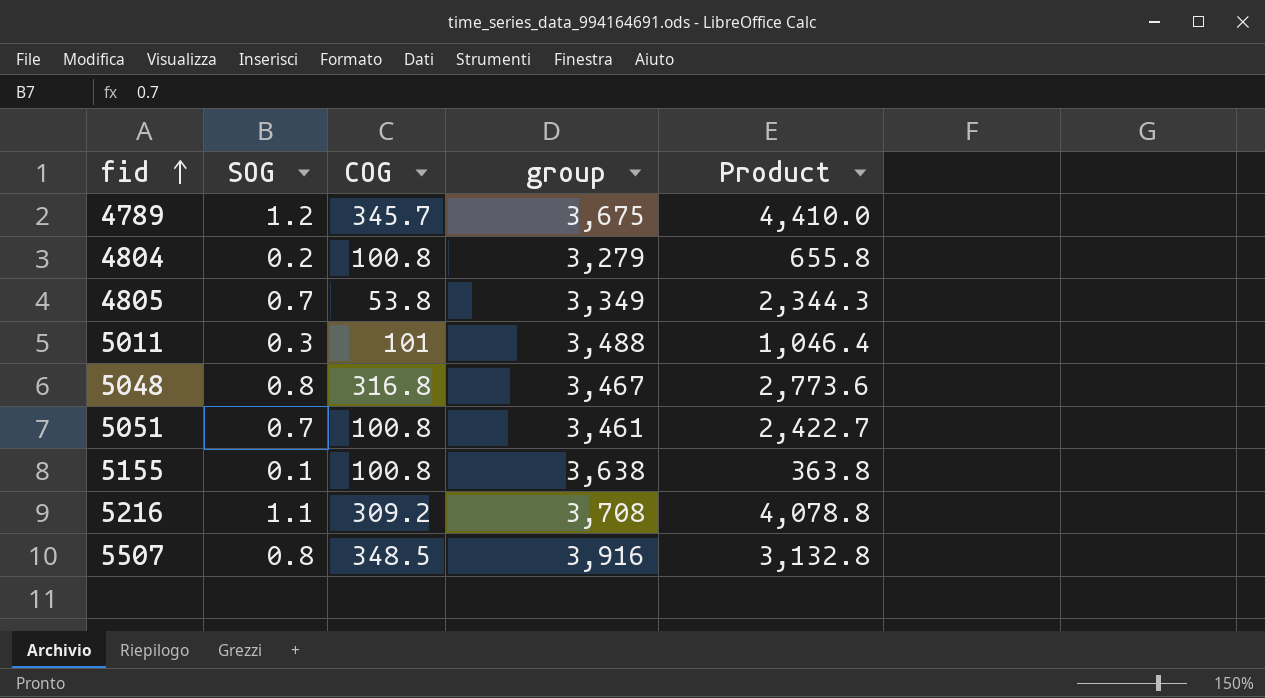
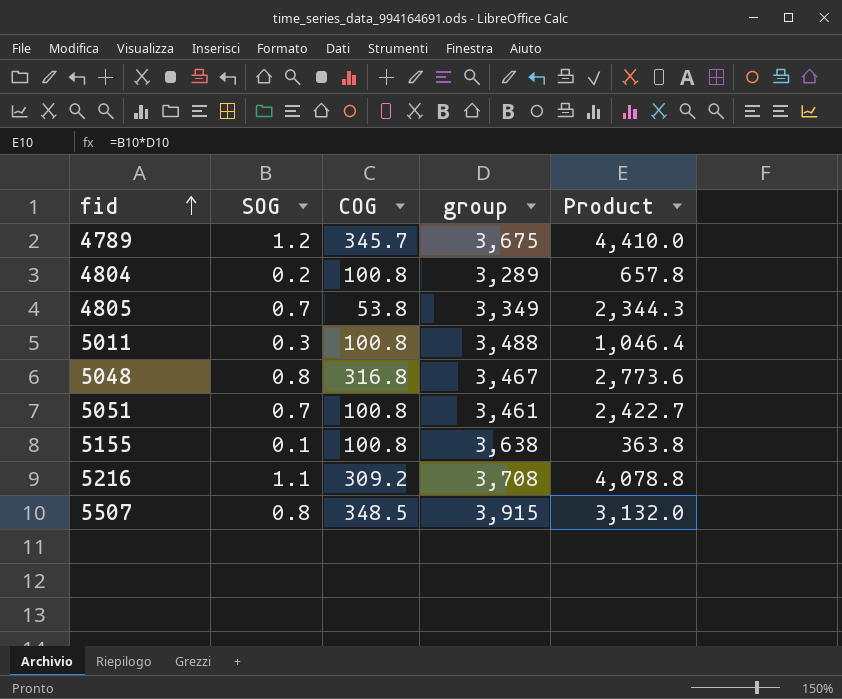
4804 | group: 3,279 -> 3,289
4804 | Product: 655.8 -> 657.8
5011 | COG: 101 -> 100.8
5507 | group: 3,916 -> 3,915
5507 | Product: 3,132.8 -> 3,132.0

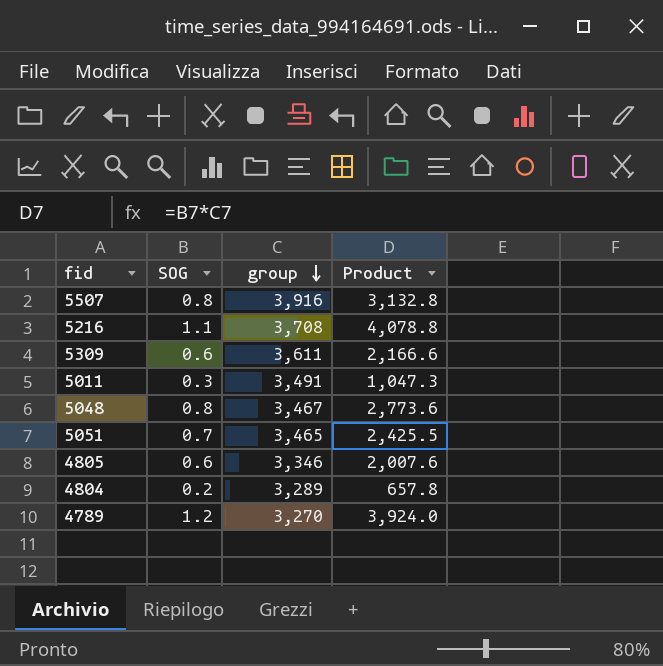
row order: fid ascending -> group descending
column COG | position: 3 -> none
row 5155: 0.1 | 100.8 | 3,638 | 363.8 -> none
5507 | group: 3,915 -> 3,916
5507 | Product: 3,132.0 -> 3,132.8
row 5309: none -> 0.6 | 3,611 | 2,166.6
5011 | group: 3,488 -> 3,491
5011 | Product: 1,046.4 -> 1,047.3
5051 | group: 3,461 -> 3,465
5051 | Product: 2,422.7 -> 2,425.5
4805 | SOG: 0.7 -> 0.6
4805 | group: 3,349 -> 3,346
4805 | Product: 2,344.3 -> 2,007.6
4789 | group: 3,675 -> 3,270
4789 | Product: 4,410.0 -> 3,924.0

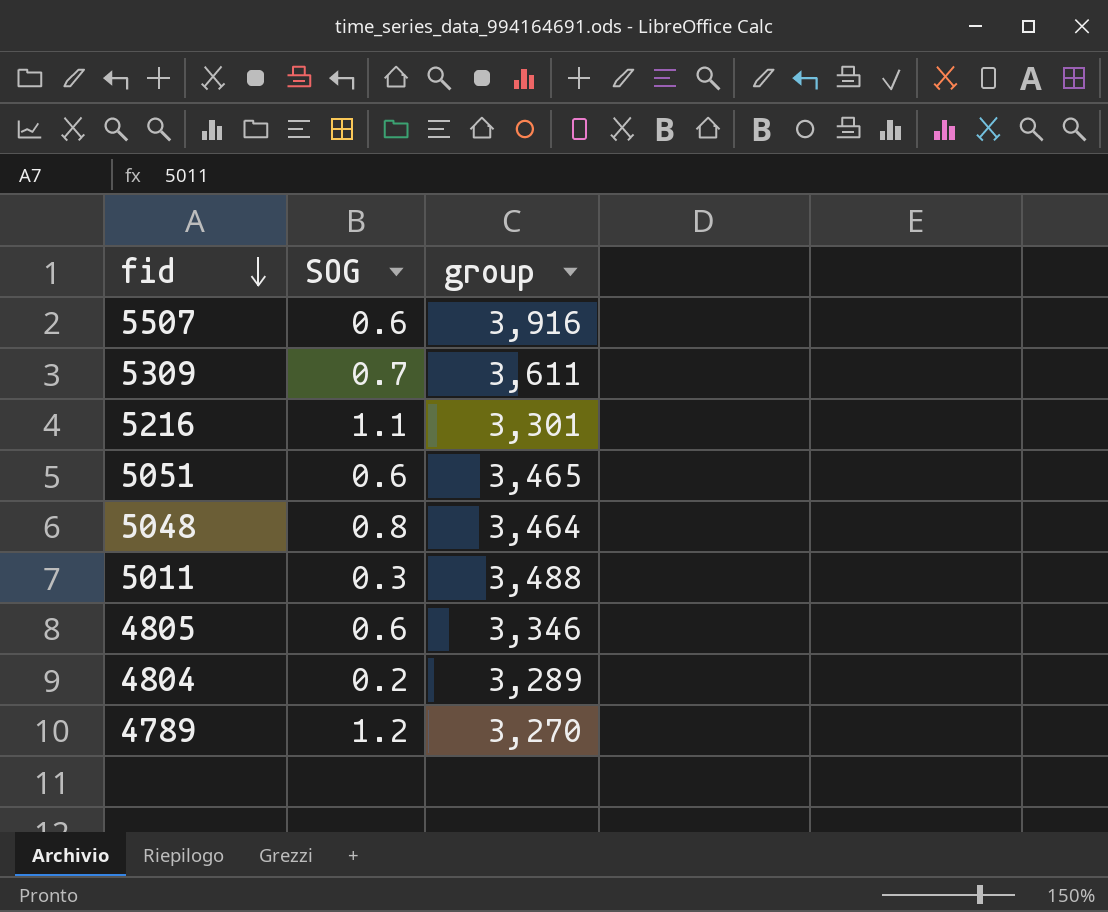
row order: group descending -> fid descending
column Product | formula: [SOG] * [group] -> none
5507 | SOG: 0.8 -> 0.6
5309 | SOG: 0.6 -> 0.7
5216 | group: 3,708 -> 3,301
5051 | SOG: 0.7 -> 0.6
5048 | group: 3,467 -> 3,464
5011 | group: 3,491 -> 3,488

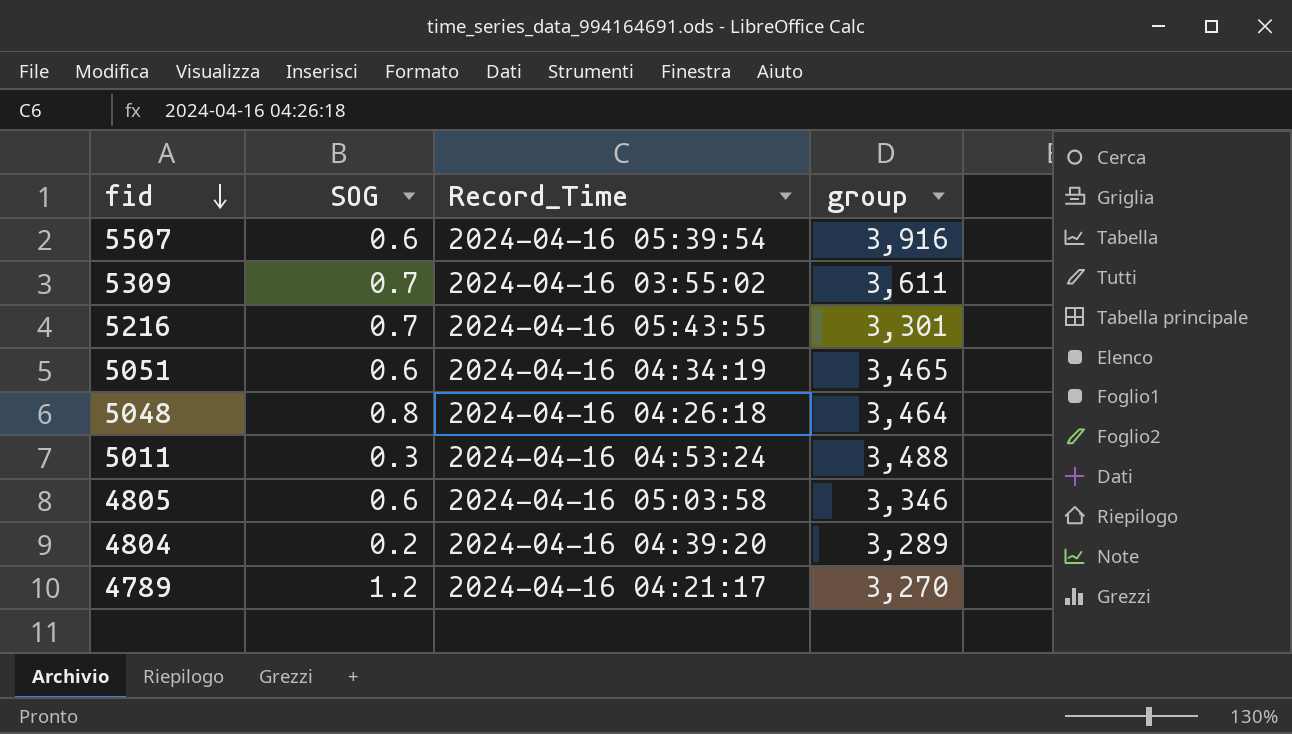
column Record_Time | position: none -> 3
5216 | SOG: 1.1 -> 0.7

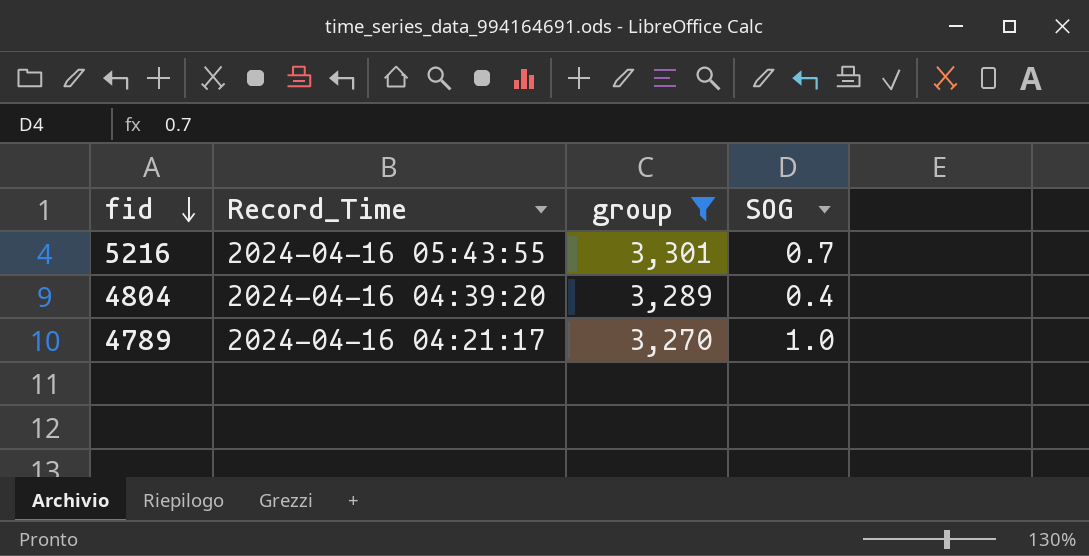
filter: none -> group <= 3,301
column SOG | position: 2 -> 4
4804 | SOG: 0.2 -> 0.4
4789 | SOG: 1.2 -> 1.0

